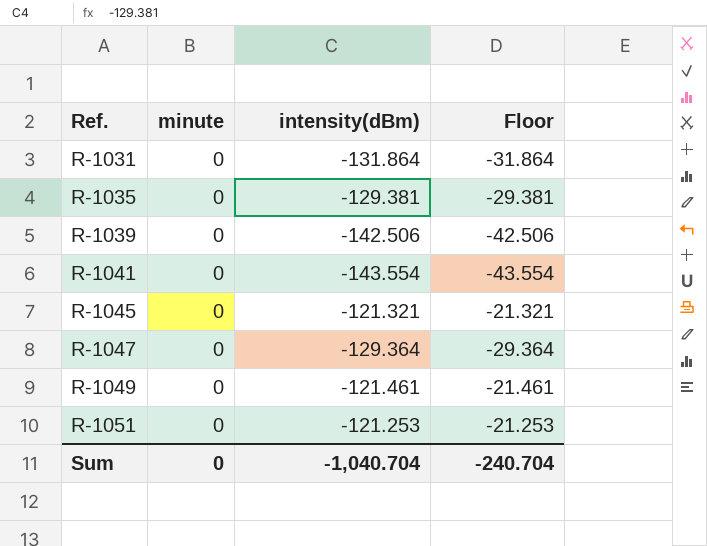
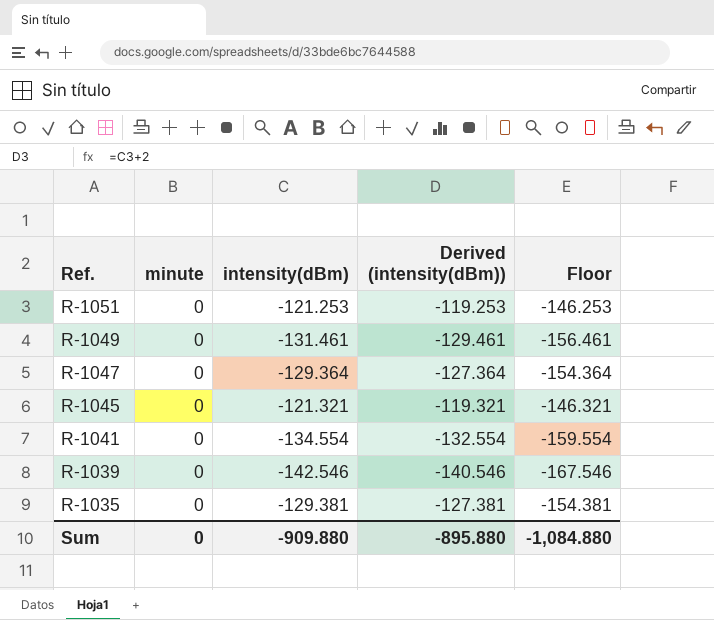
row order: Ref. ascending -> Ref. descending
column Derived (intensity(dBm)) | formula: none -> [intensity(dBm)] + 2
column Floor | formula: [intensity(dBm)] + 100 -> [intensity(dBm)] - 25
row R-1031: 0 | -131.864 | -31.864 -> none
R-1049 | intensity(dBm): -121.461 -> -131.461
R-1041 | intensity(dBm): -143.554 -> -134.554
R-1039 | intensity(dBm): -142.506 -> -142.546
Sum | intensity(dBm): -1,040.704 -> -909.880
Sum | Floor: -240.704 -> -1,084.880

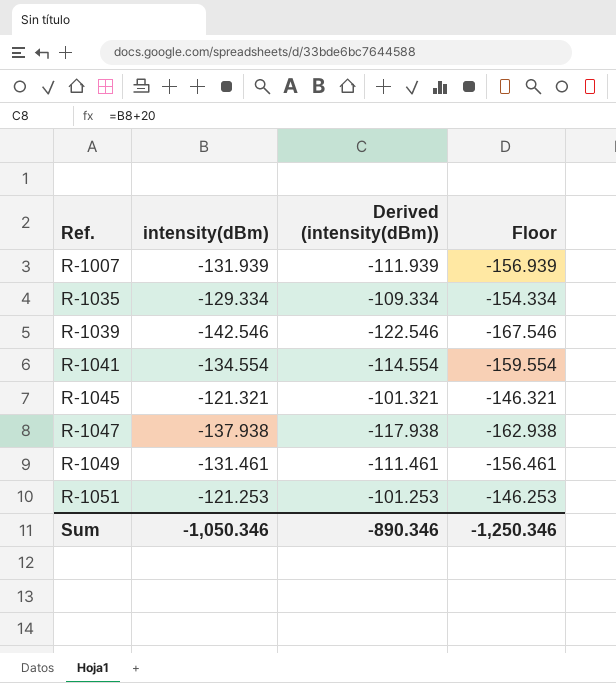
row order: Ref. descending -> Ref. ascending
column minute | position: 2 -> none
column Derived (intensity(dBm)) | formula: [intensity(dBm)] + 2 -> [intensity(dBm)] + 20
row R-1007: none -> -131.939 | -111.939 | -156.939
R-1035 | intensity(dBm): -129.381 -> -129.334
R-1035 | Floor: -154.381 -> -154.334
R-1047 | intensity(dBm): -129.364 -> -137.938
R-1047 | Floor: -154.364 -> -162.938
Sum | intensity(dBm): -909.880 -> -1,050.346
Sum | Derived (intensity(dBm)): -895.880 -> -890.346
Sum | Floor: -1,084.880 -> -1,250.346

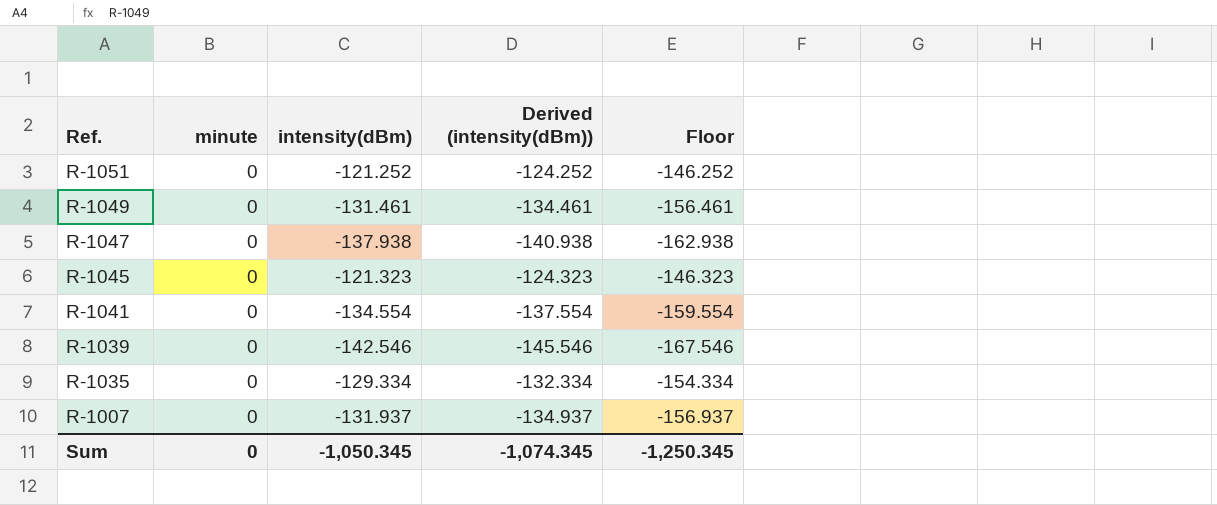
row order: Ref. ascending -> Ref. descending
column minute | position: none -> 2
column Derived (intensity(dBm)) | formula: [intensity(dBm)] + 20 -> [intensity(dBm)] - 3
R-1051 | intensity(dBm): -121.253 -> -121.252
R-1051 | Floor: -146.253 -> -146.252
R-1045 | intensity(dBm): -121.321 -> -121.323
R-1045 | Floor: -146.321 -> -146.323
R-1007 | intensity(dBm): -131.939 -> -131.937
R-1007 | Floor: -156.939 -> -156.937
Sum | intensity(dBm): -1,050.346 -> -1,050.345
Sum | Derived (intensity(dBm)): -890.346 -> -1,074.345
Sum | Floor: -1,250.346 -> -1,250.345

